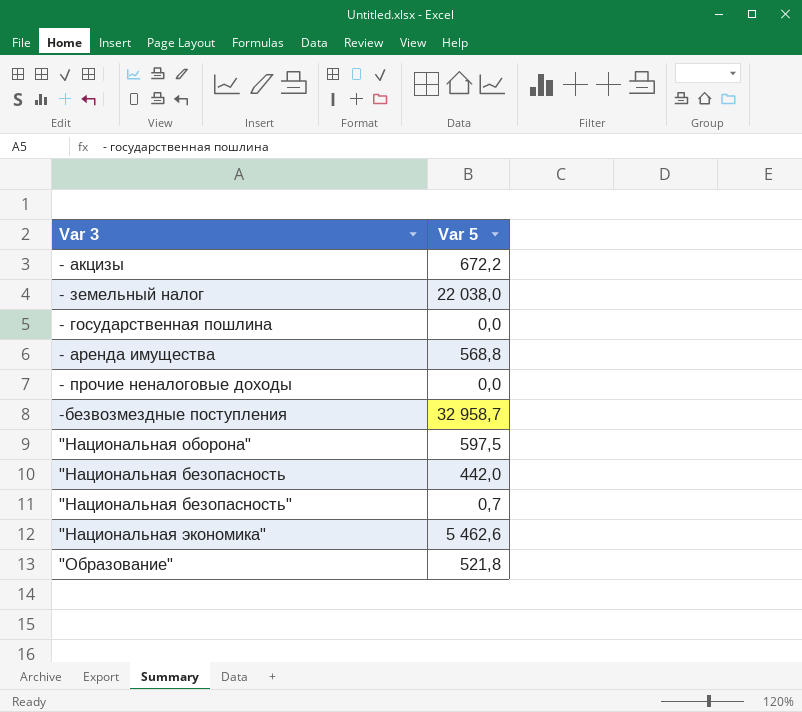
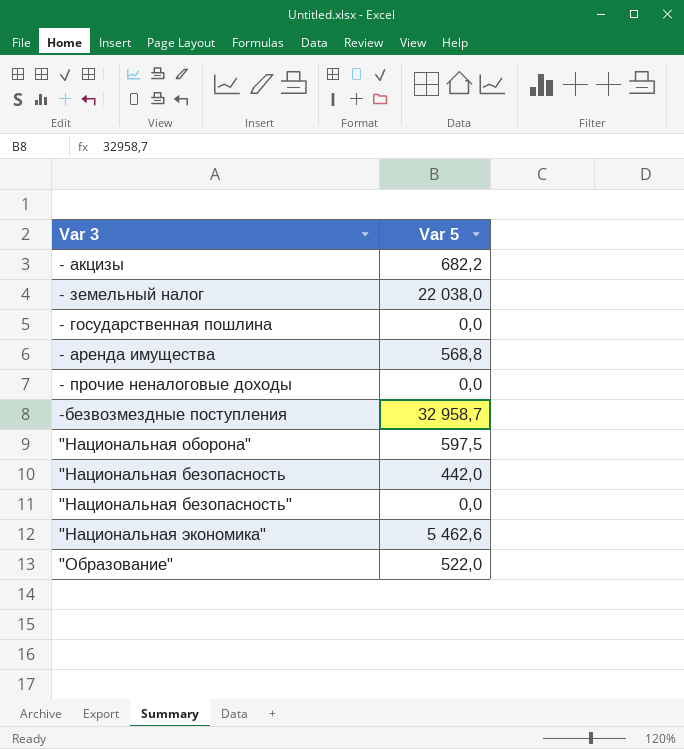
- акцизы | Var 5: 672,2 -> 682,2
"Национальная безопасность" | Var 5: 0,7 -> 0,0
"Образование" | Var 5: 521,8 -> 522,0

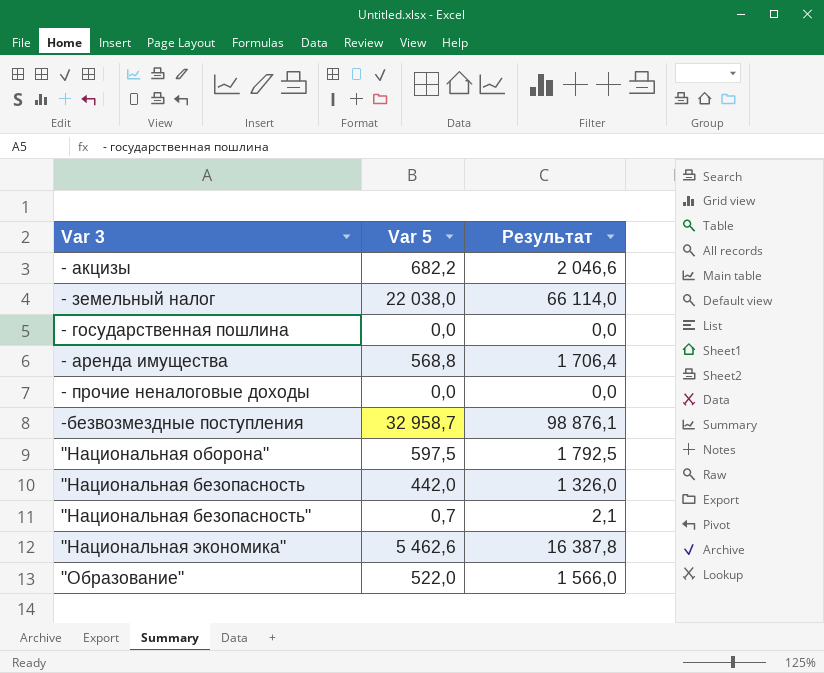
column Результат | formula: none -> [Var 5] * 3
"Национальная безопасность" | Var 5: 0,0 -> 0,7

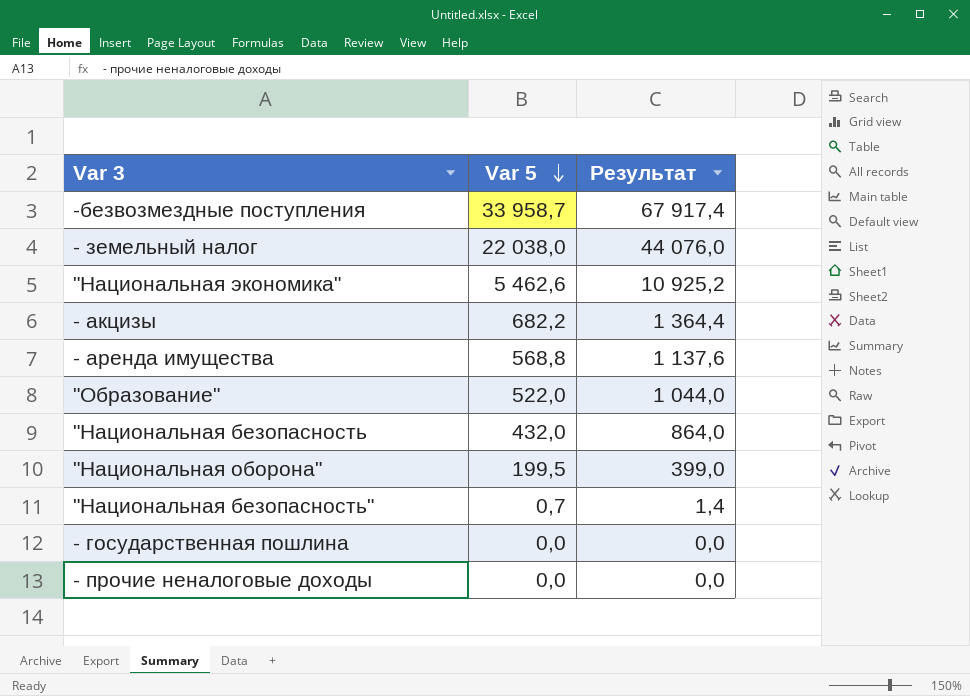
row order: none -> Var 5 descending
column Результат | formula: [Var 5] * 3 -> [Var 5] * 2
-безвозмездные поступления | Var 5: 32 958,7 -> 33 958,7
"Национальная безопасность | Var 5: 442,0 -> 432,0
"Национальная оборона" | Var 5: 597,5 -> 199,5

